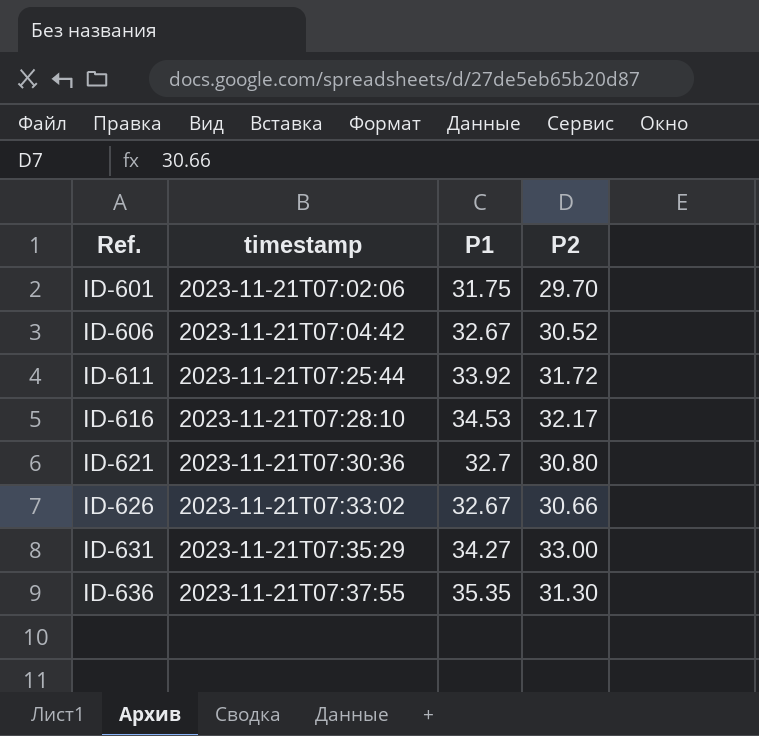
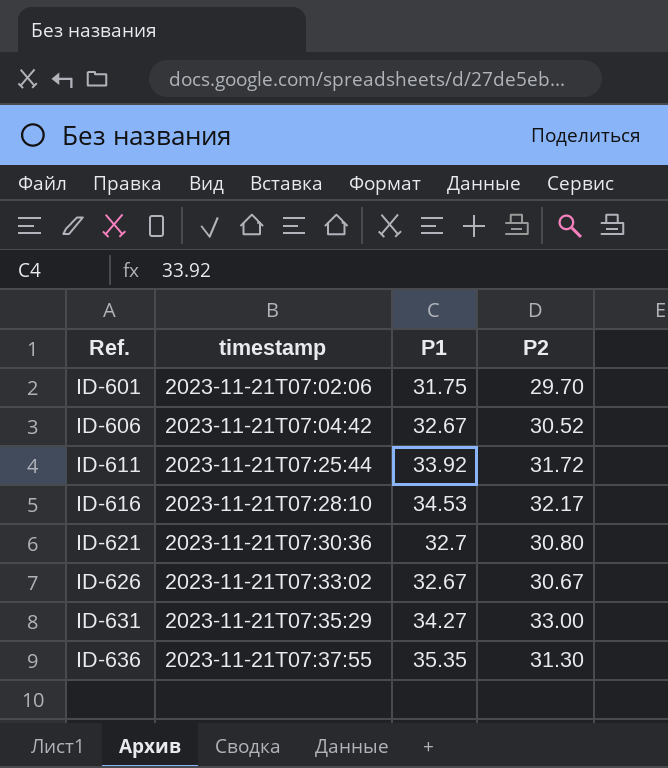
ID-626 | P2: 30.66 -> 30.67

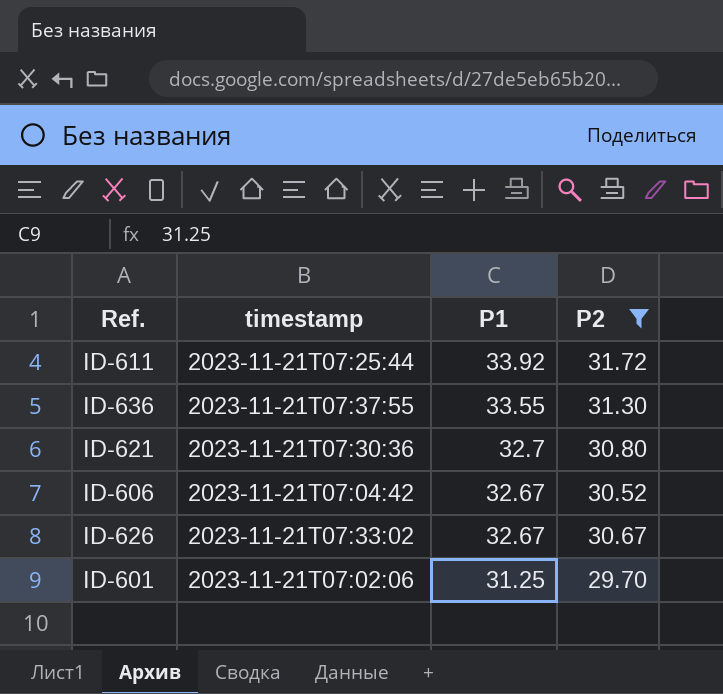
filter: none -> P2 <= 31.72
row order: Ref. ascending -> P1 descending
ID-636 | P1: 35.35 -> 33.55
ID-601 | P1: 31.75 -> 31.25

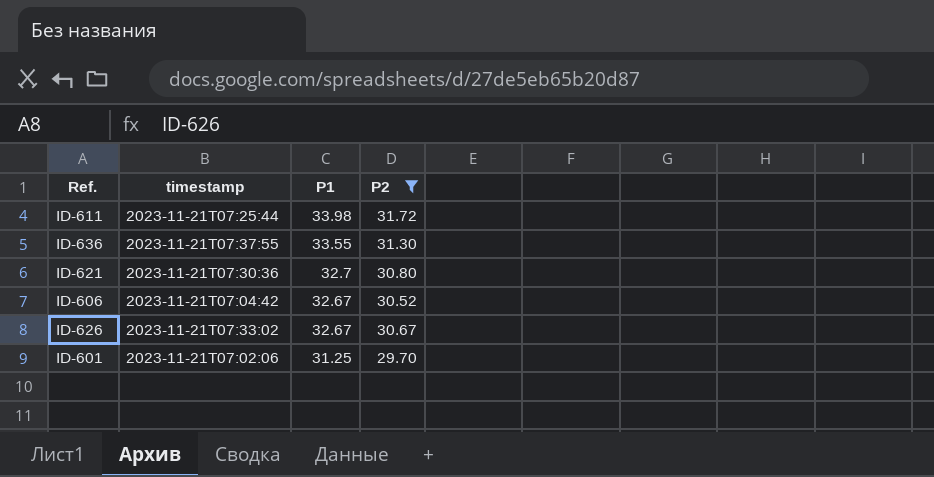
ID-611 | P1: 33.92 -> 33.98

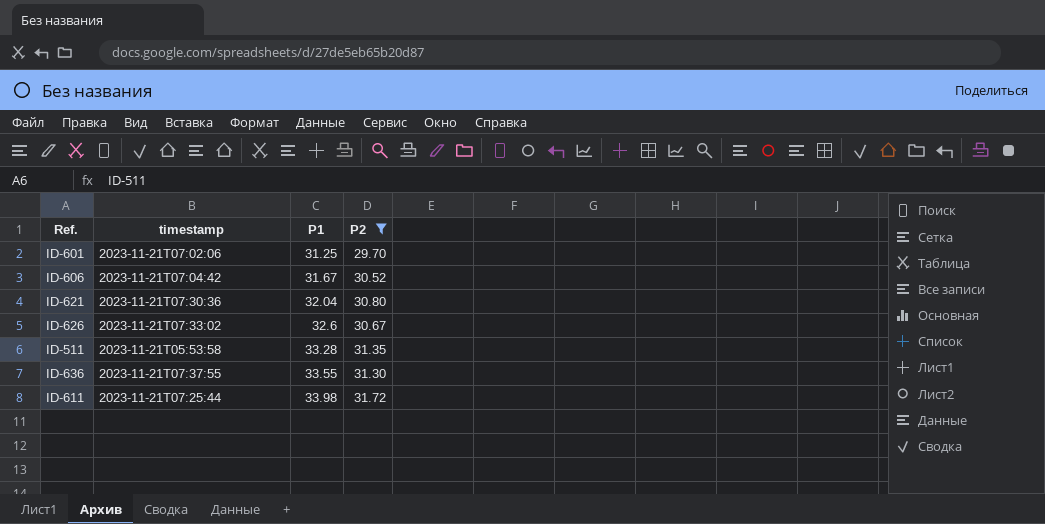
row order: P1 descending -> P1 ascending
ID-606 | P1: 32.67 -> 31.67
ID-621 | P1: 32.7 -> 32.04
ID-626 | P1: 32.67 -> 32.6
row ID-511: none -> 2023-11-21T05:53:58 | 33.28 | 31.35

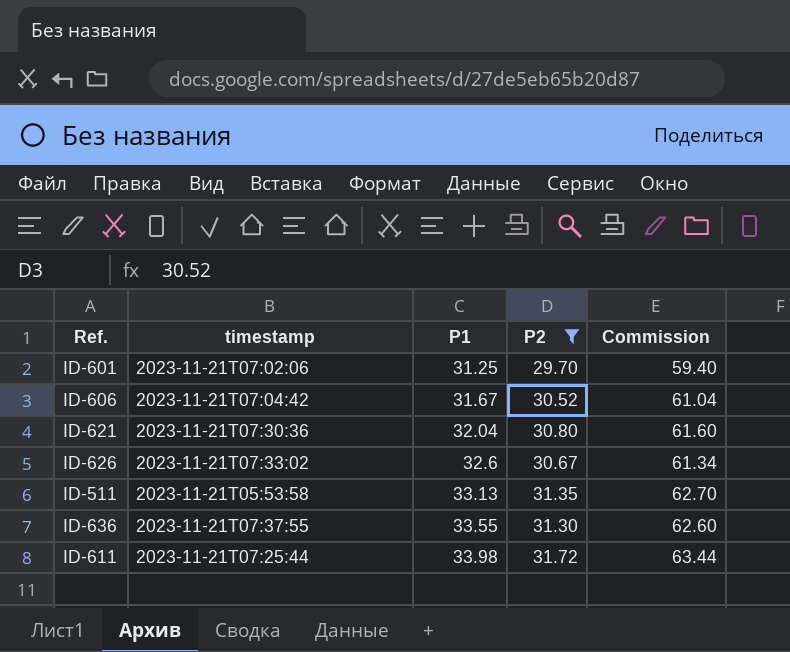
column Commission | formula: none -> [P2] * 2
ID-511 | P1: 33.28 -> 33.13

